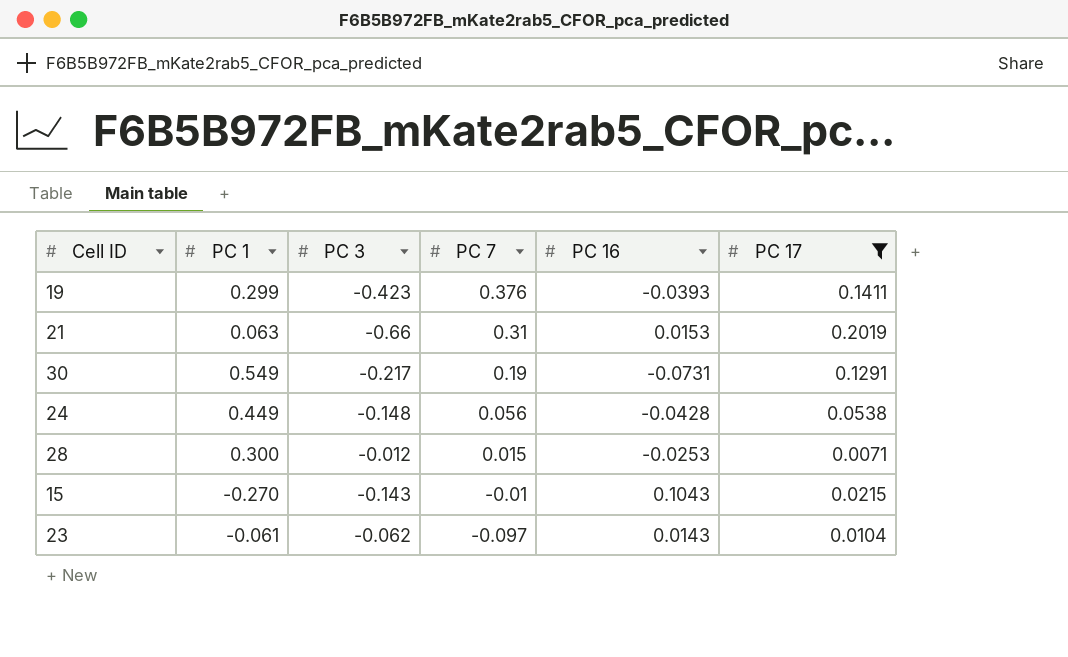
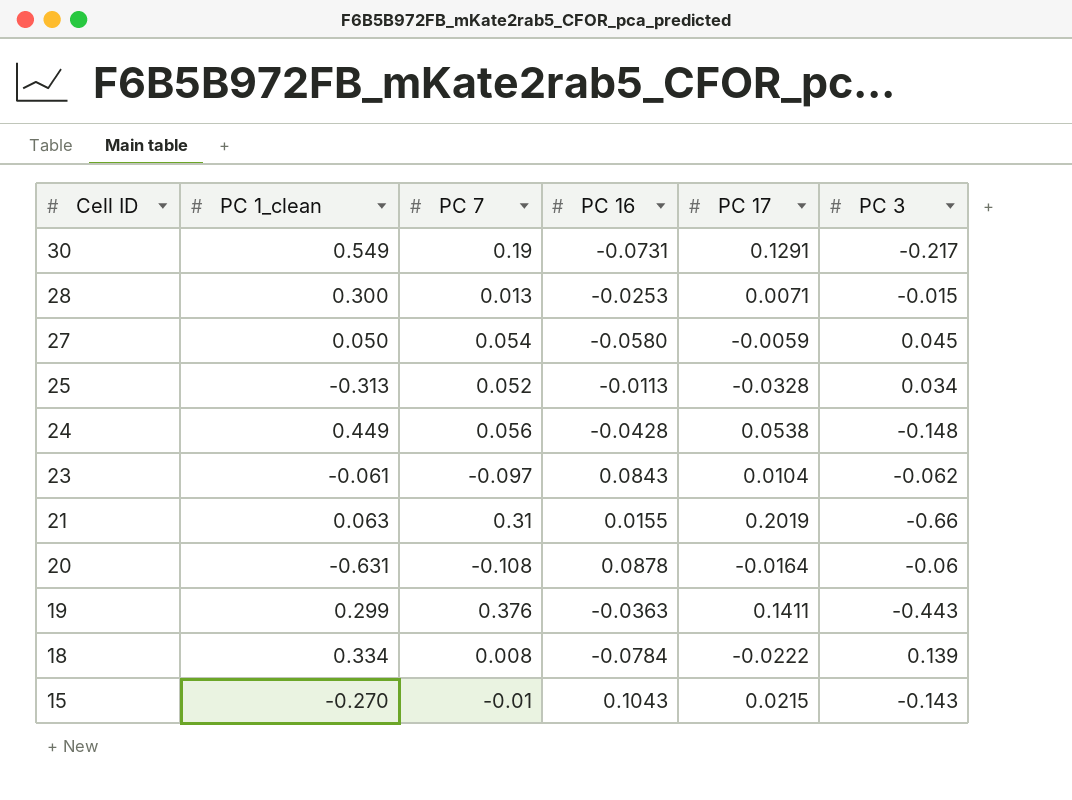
filter: PC 17 >= 0.0071 -> none
row order: PC 7 descending -> Cell ID descending
column name: PC 1 -> PC 1_clean
column PC 3 | position: 3 -> 6
28 | PC 7: 0.015 -> 0.013
28 | PC 3: -0.012 -> -0.015
23 | PC 16: 0.0143 -> 0.0843
21 | PC 16: 0.0153 -> 0.0155
19 | PC 16: -0.0393 -> -0.0363
19 | PC 3: -0.423 -> -0.443

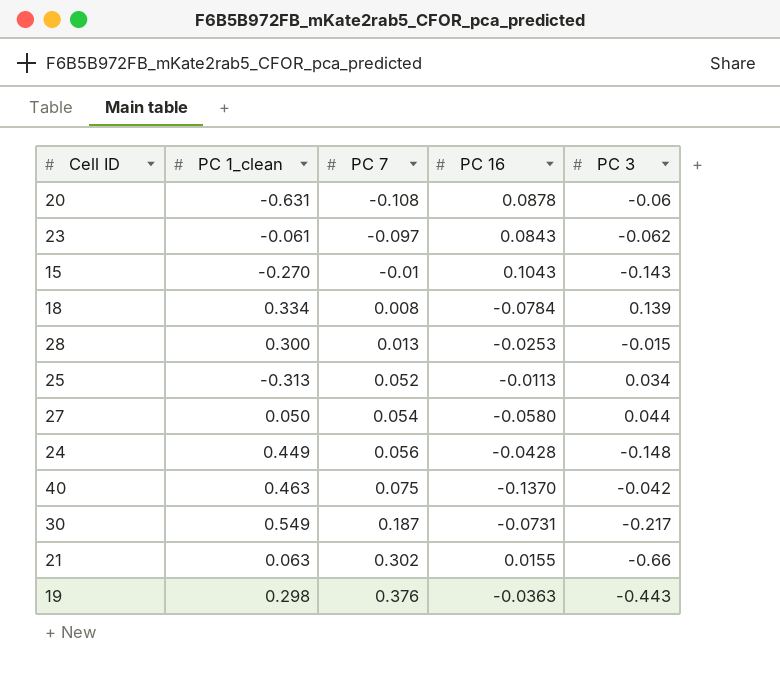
row order: Cell ID descending -> PC 7 ascending
column PC 17 | position: 5 -> none
27 | PC 3: 0.045 -> 0.044
row 40: none -> 0.463 | 0.075 | -0.1370 | -0.042
30 | PC 7: 0.19 -> 0.187
21 | PC 7: 0.31 -> 0.302
19 | PC 1_clean: 0.299 -> 0.298

